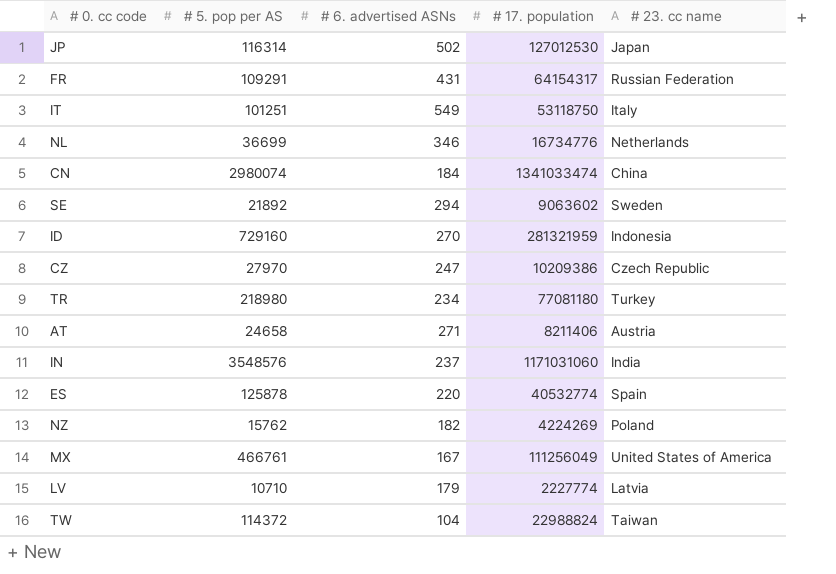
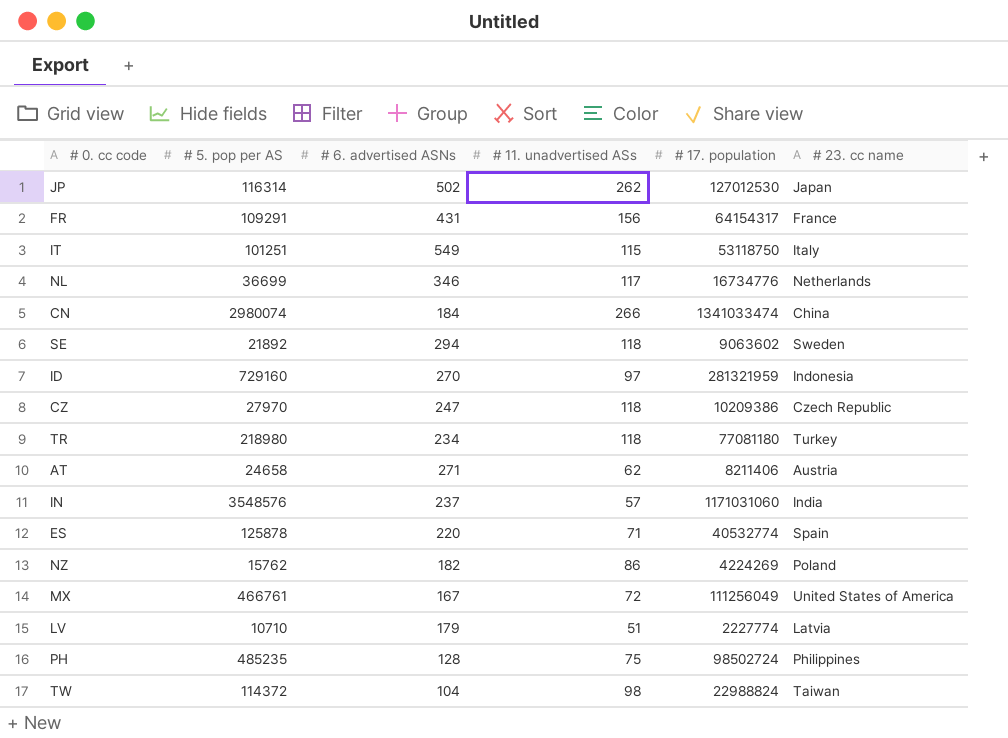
column # 11. unadvertised ASs | position: none -> 4
FR | # 23. cc name: Russian Federation -> France
row PH: none -> 485235 | 128 | 75 | 98502724 | Philippines

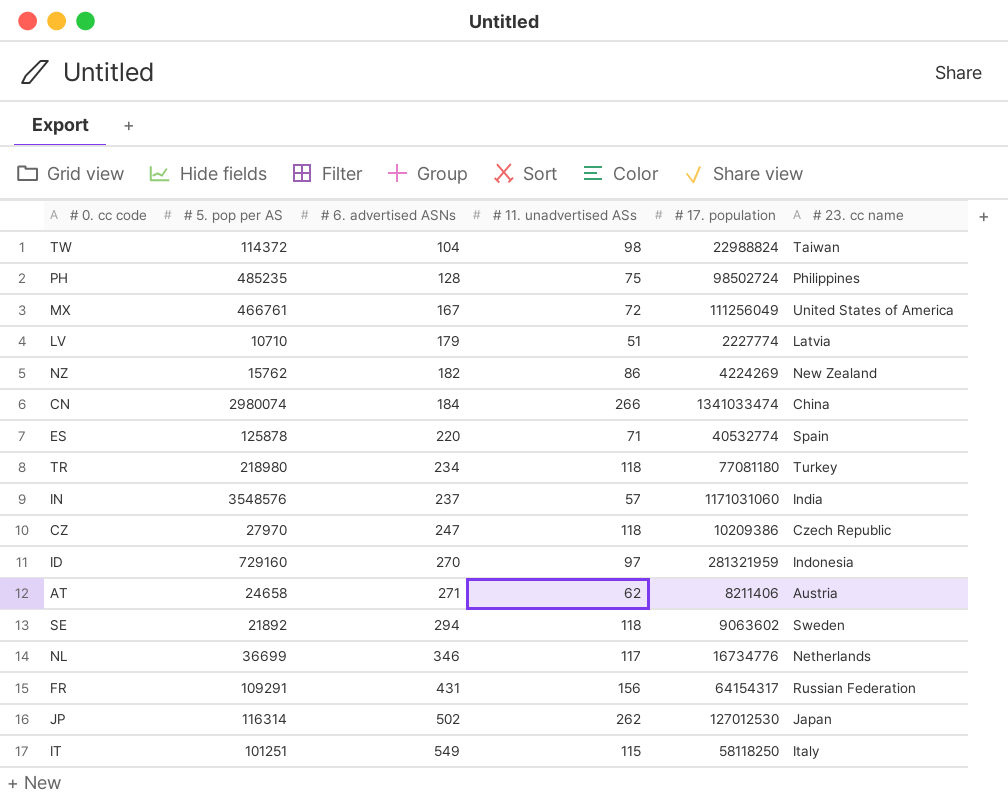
row order: none -> # 6. advertised ASNs ascending
NZ | # 23. cc name: Poland -> New Zealand
FR | # 23. cc name: France -> Russian Federation
IT | # 17. population: 53118750 -> 58118250

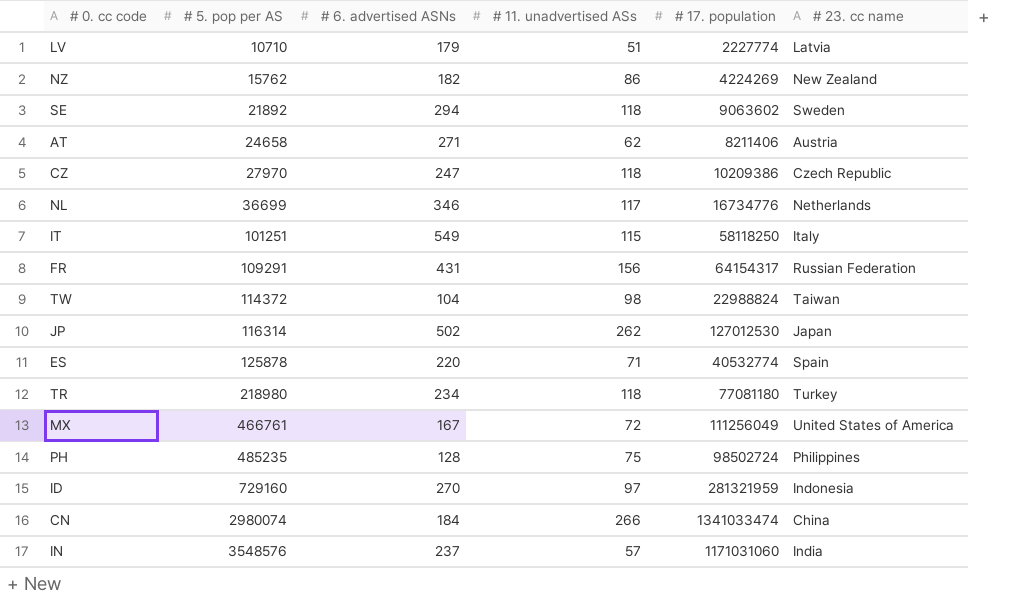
row order: # 6. advertised ASNs ascending -> # 5. pop per AS ascending

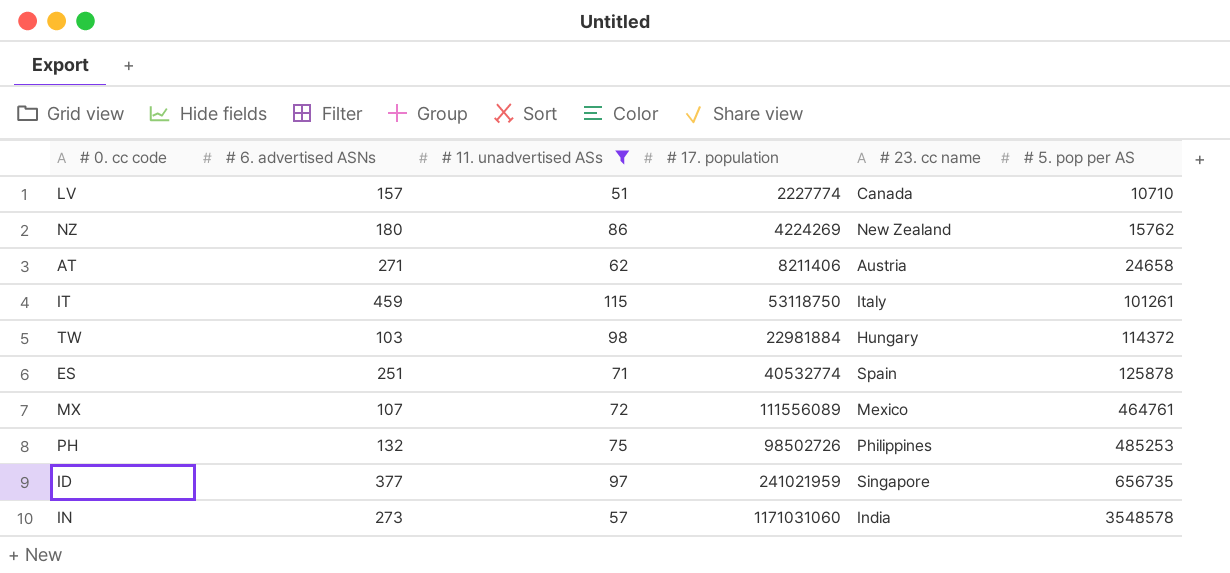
filter: none -> # 11. unadvertised ASs <= 115
column # 5. pop per AS | position: 2 -> 6
LV | # 6. advertised ASNs: 179 -> 157
LV | # 23. cc name: Latvia -> Canada
NZ | # 6. advertised ASNs: 182 -> 180
IT | # 6. advertised ASNs: 549 -> 459
IT | # 17. population: 58118250 -> 53118750
IT | # 5. pop per AS: 101251 -> 101261
TW | # 6. advertised ASNs: 104 -> 103
TW | # 17. population: 22988824 -> 22981884
TW | # 23. cc name: Taiwan -> Hungary
ES | # 6. advertised ASNs: 220 -> 251
MX | # 6. advertised ASNs: 167 -> 107
MX | # 17. population: 111256049 -> 111556089
MX | # 23. cc name: United States of America -> Mexico
MX | # 5. pop per AS: 466761 -> 464761
PH | # 6. advertised ASNs: 128 -> 132
PH | # 17. population: 98502724 -> 98502726
PH | # 5. pop per AS: 485235 -> 485253
ID | # 6. advertised ASNs: 270 -> 377
ID | # 17. population: 281321959 -> 241021959
ID | # 23. cc name: Indonesia -> Singapore
ID | # 5. pop per AS: 729160 -> 656735
IN | # 6. advertised ASNs: 237 -> 273
IN | # 5. pop per AS: 3548576 -> 3548578

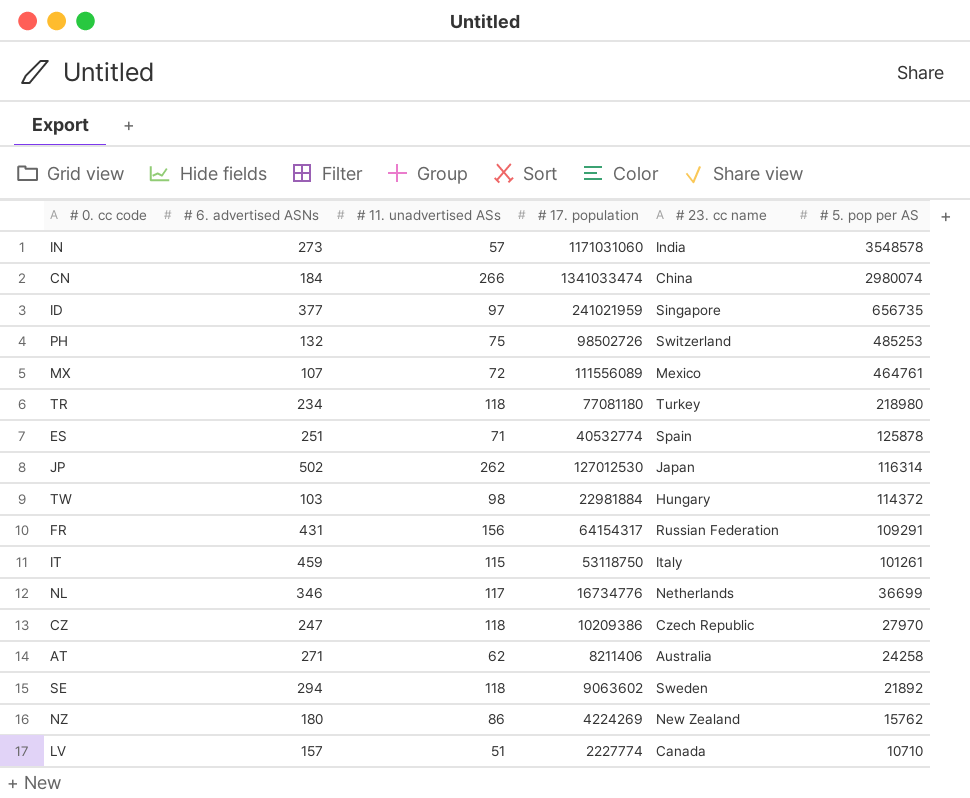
filter: # 11. unadvertised ASs <= 115 -> none
row order: # 5. pop per AS ascending -> # 5. pop per AS descending
PH | # 23. cc name: Philippines -> Switzerland
AT | # 23. cc name: Austria -> Australia
AT | # 5. pop per AS: 24658 -> 24258

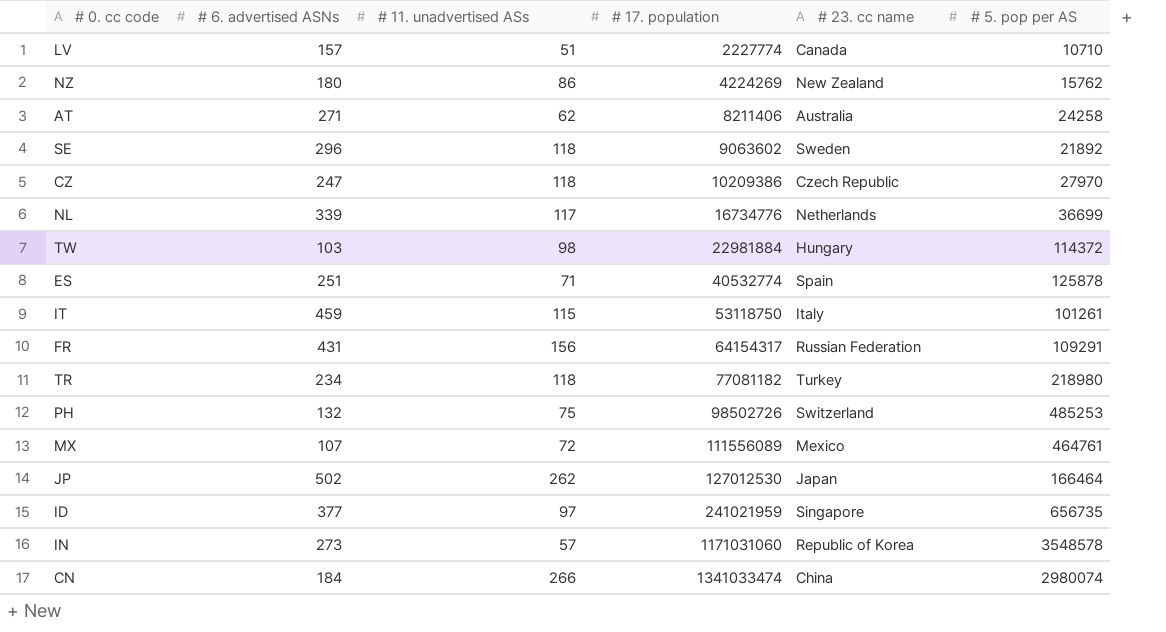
row order: # 5. pop per AS descending -> # 17. population ascending
SE | # 6. advertised ASNs: 294 -> 296
NL | # 6. advertised ASNs: 346 -> 339
TR | # 17. population: 77081180 -> 77081182
JP | # 5. pop per AS: 116314 -> 166464
IN | # 23. cc name: India -> Republic of Korea

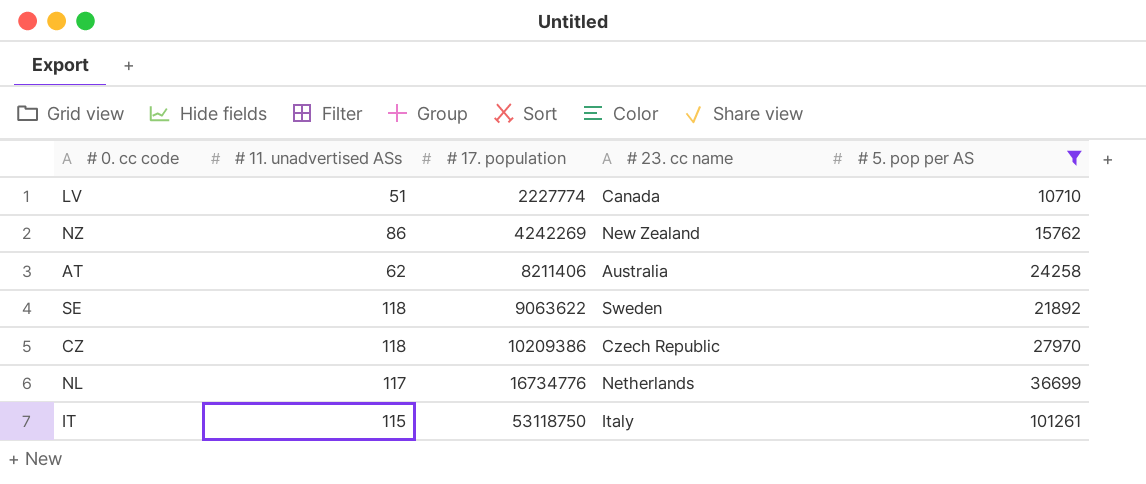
filter: none -> # 5. pop per AS <= 101261
column # 6. advertised ASNs | position: 2 -> none
NZ | # 17. population: 4224269 -> 4242269
SE | # 17. population: 9063602 -> 9063622

